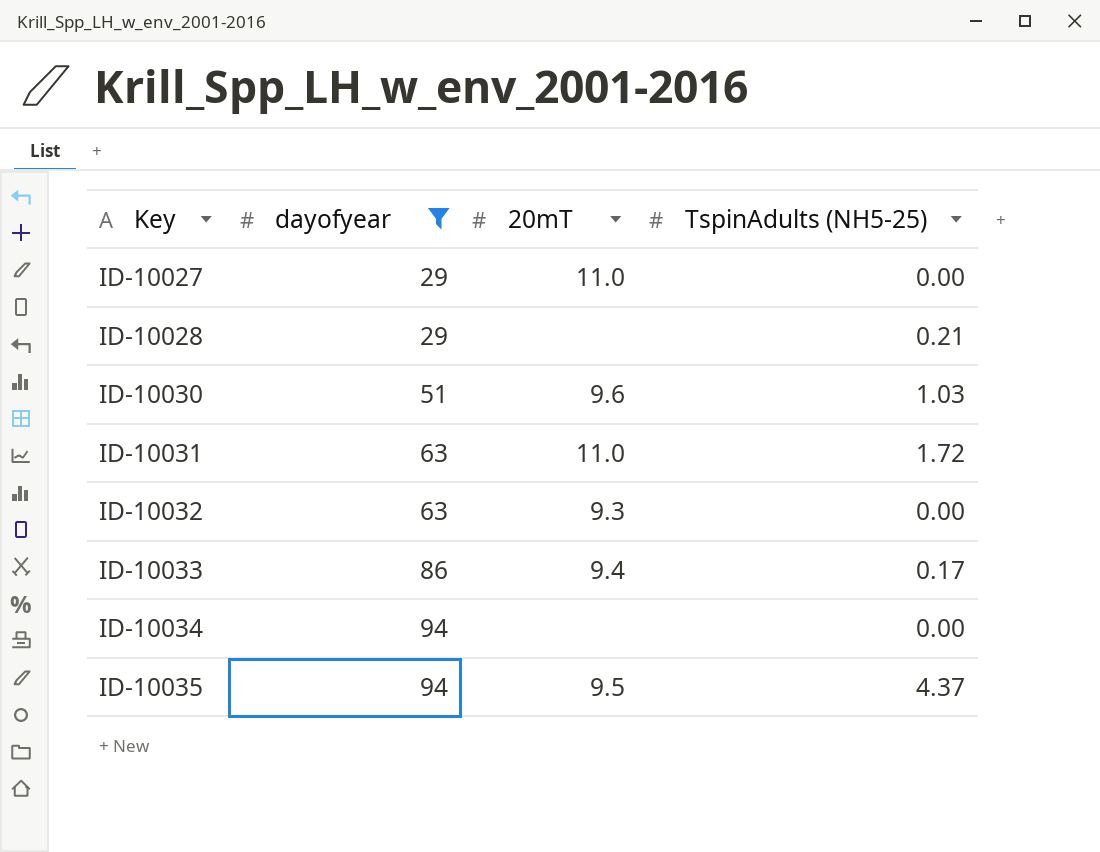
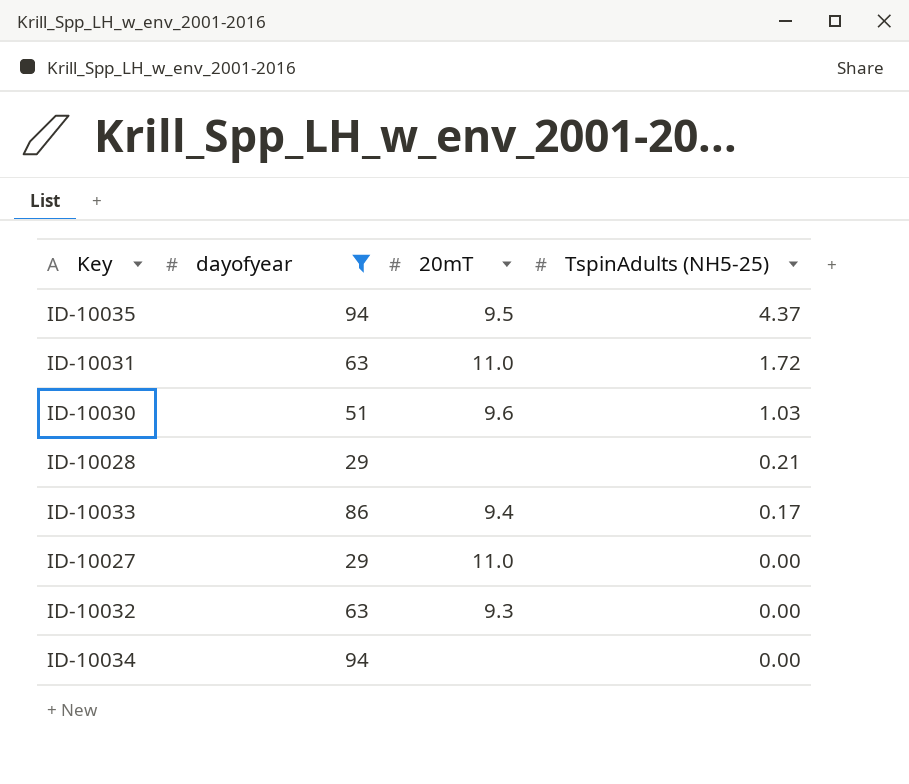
row order: Key ascending -> TspinAdults (NH5-25) descending

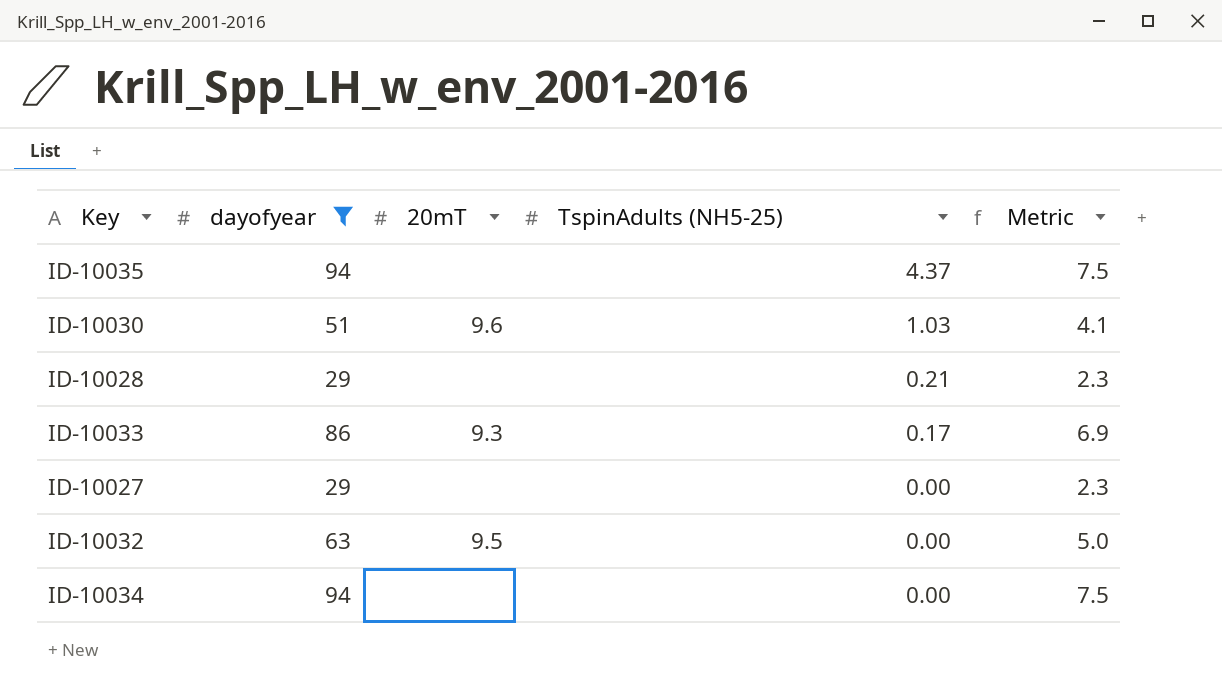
column Metric | formula: none -> [dayofyear] * 0.08
row ID-10031: 63 | 11.0 | 1.72 -> none
ID-10035 | 20mT: 9.5 -> none
ID-10033 | 20mT: 9.4 -> 9.3
ID-10027 | 20mT: 11.0 -> none
ID-10032 | 20mT: 9.3 -> 9.5

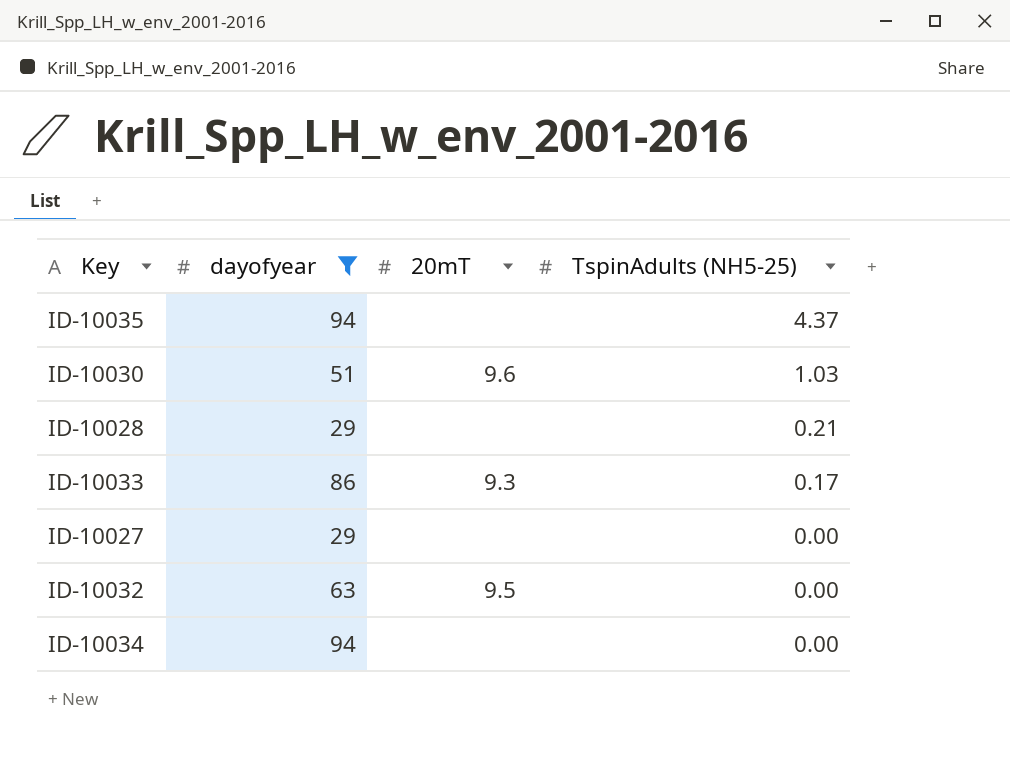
column Metric | formula: [dayofyear] * 0.08 -> none

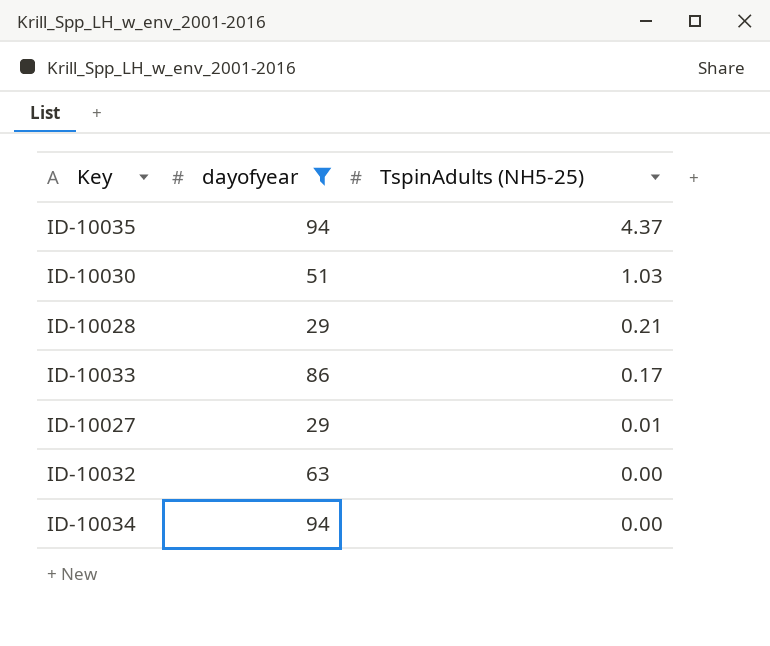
column 20mT | position: 3 -> none
ID-10027 | TspinAdults (NH5-25): 0.00 -> 0.01

